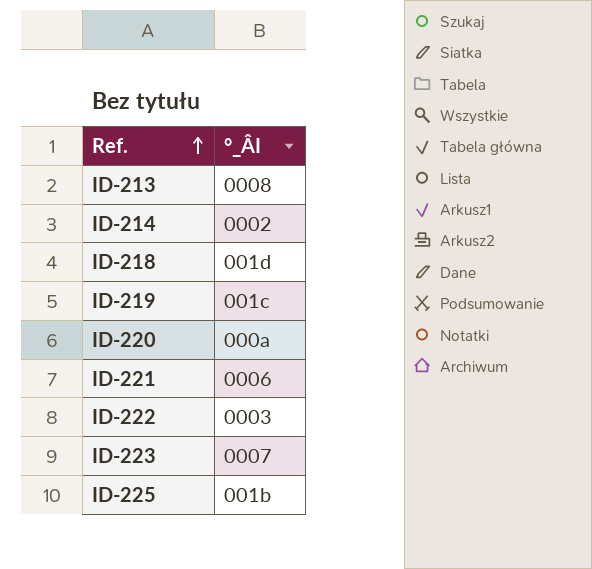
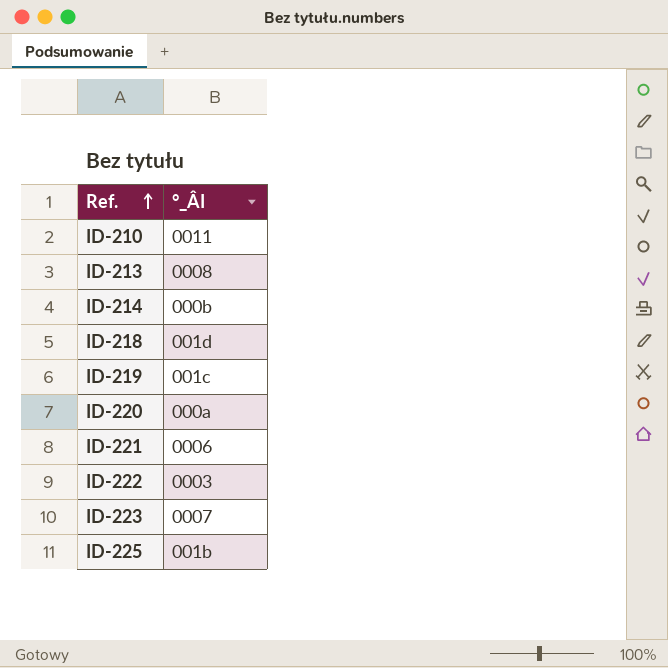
row ID-210: none -> 0011
ID-214 | °_ÂI: 0002 -> 000b

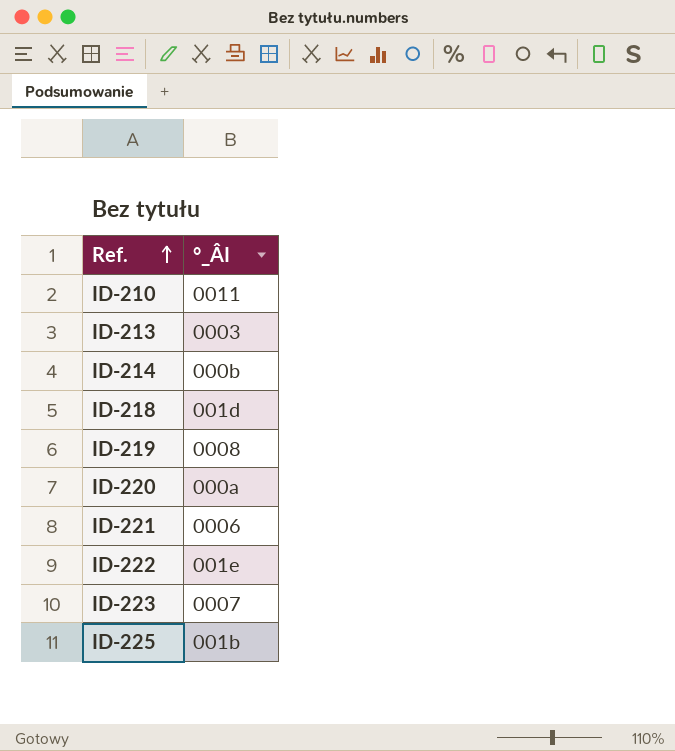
ID-213 | °_ÂI: 0008 -> 0003
ID-219 | °_ÂI: 001c -> 0008
ID-222 | °_ÂI: 0003 -> 001e

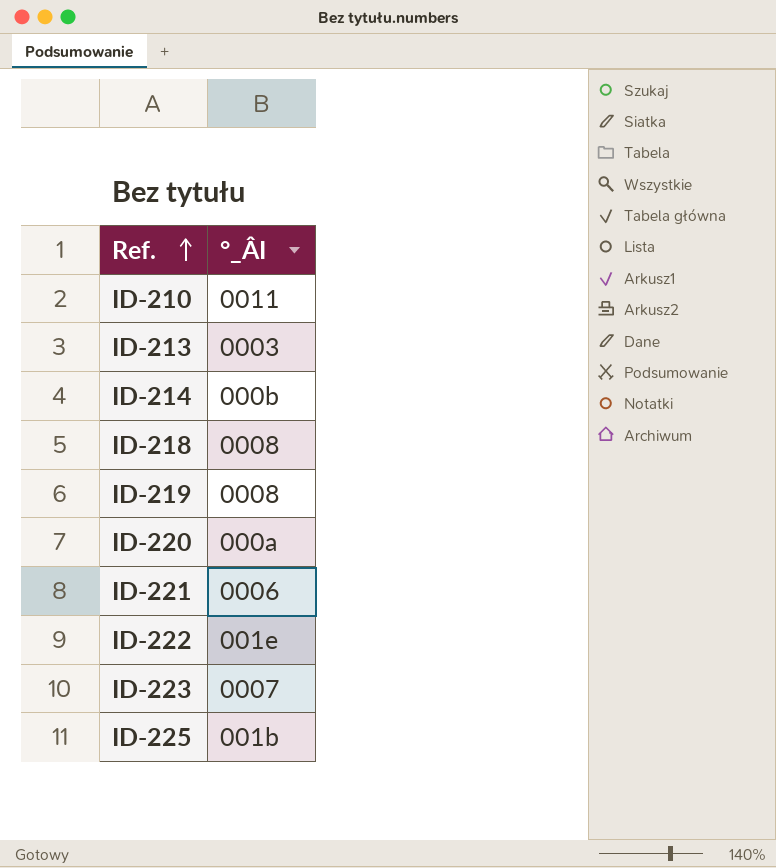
ID-218 | °_ÂI: 001d -> 0008

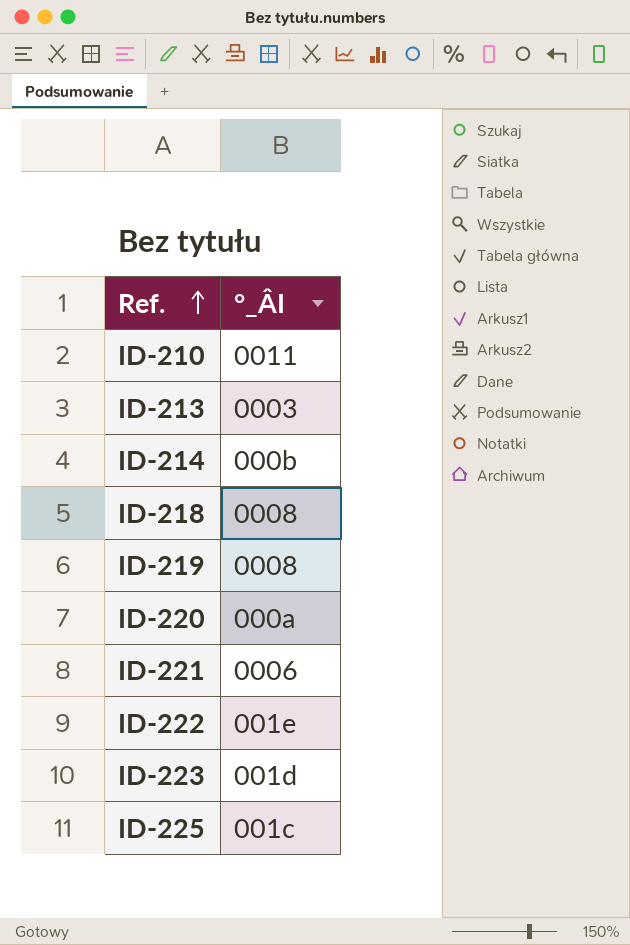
ID-223 | °_ÂI: 0007 -> 001d
ID-225 | °_ÂI: 001b -> 001c

